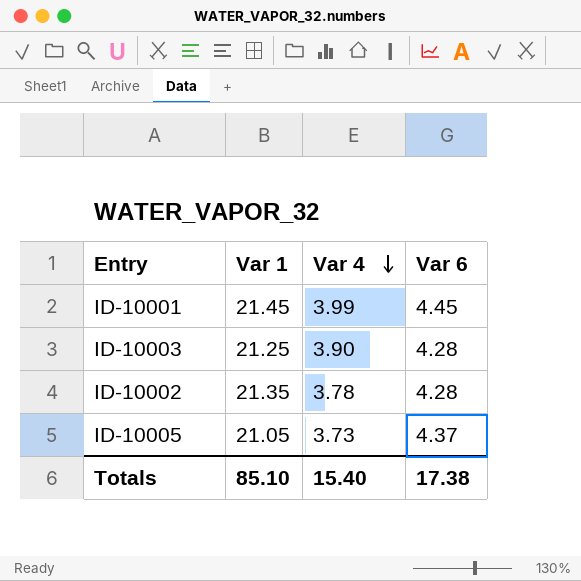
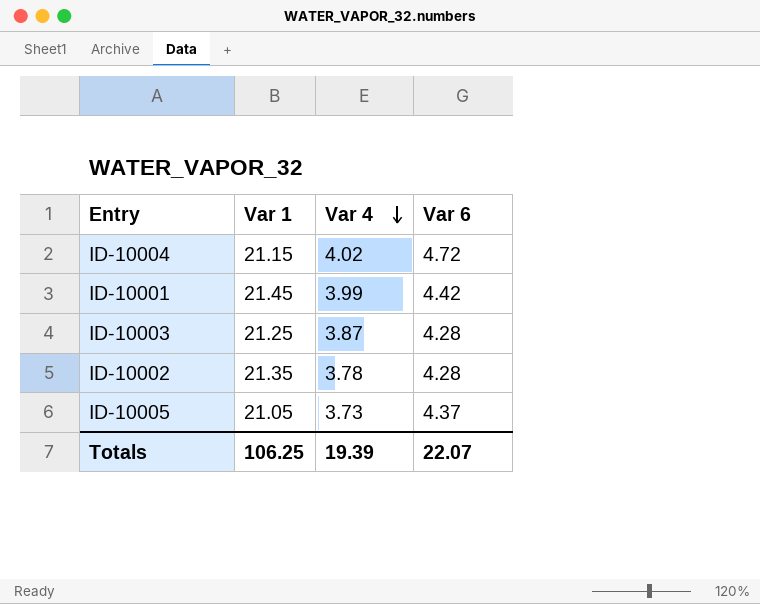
row ID-10004: none -> 21.15 | 4.02 | 4.72
ID-10001 | Var 6: 4.45 -> 4.42
ID-10003 | Var 4: 3.90 -> 3.87
Totals | Var 1: 85.10 -> 106.25
Totals | Var 4: 15.40 -> 19.39
Totals | Var 6: 17.38 -> 22.07

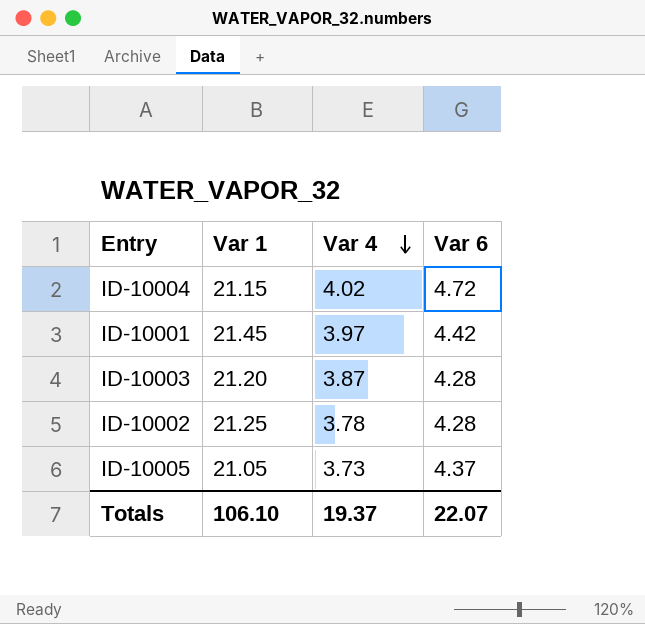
ID-10001 | Var 4: 3.99 -> 3.97
ID-10003 | Var 1: 21.25 -> 21.20
ID-10002 | Var 1: 21.35 -> 21.25
Totals | Var 1: 106.25 -> 106.10
Totals | Var 4: 19.39 -> 19.37

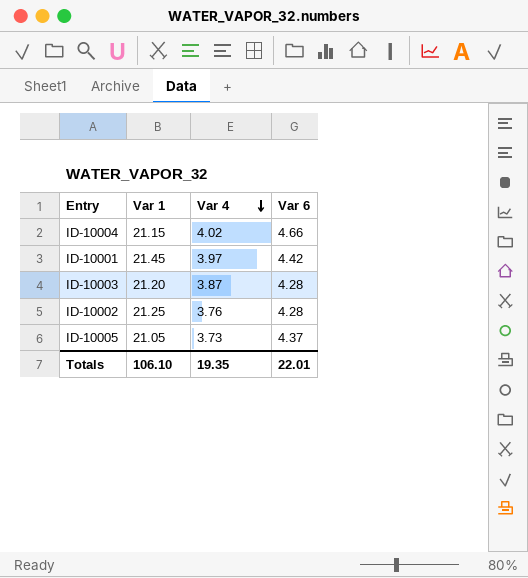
ID-10004 | Var 6: 4.72 -> 4.66
ID-10002 | Var 4: 3.78 -> 3.76
Totals | Var 4: 19.37 -> 19.35
Totals | Var 6: 22.07 -> 22.01

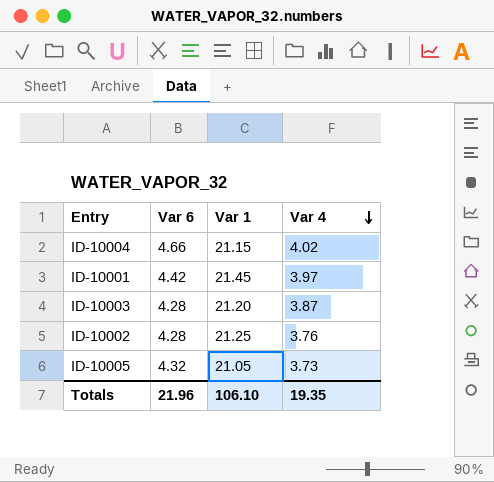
column Var 6 | position: 4 -> 2
ID-10005 | Var 6: 4.37 -> 4.32
Totals | Var 6: 22.01 -> 21.96

